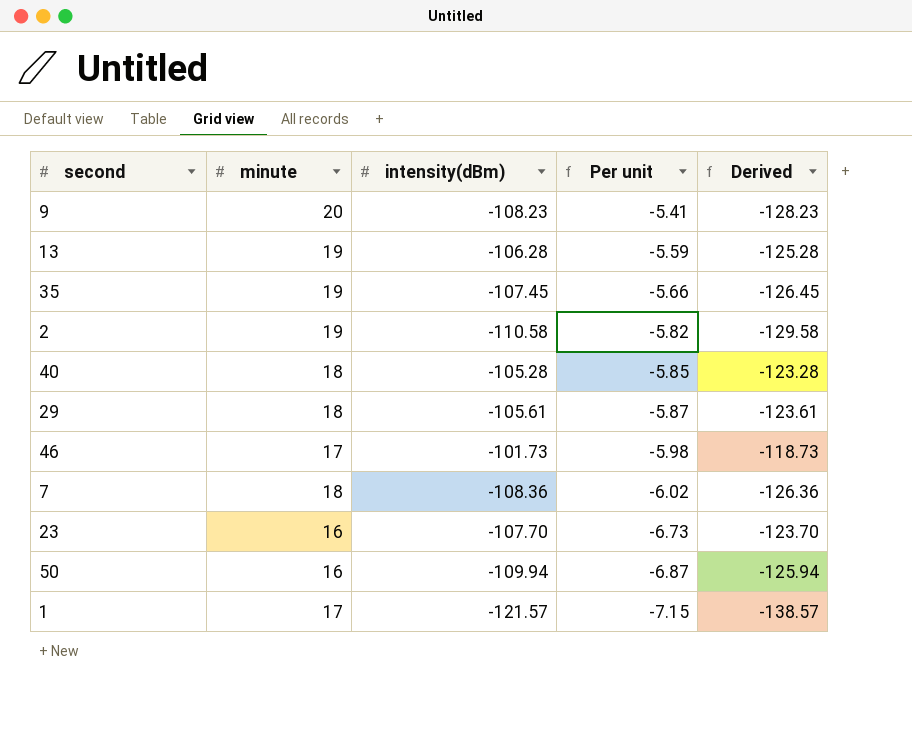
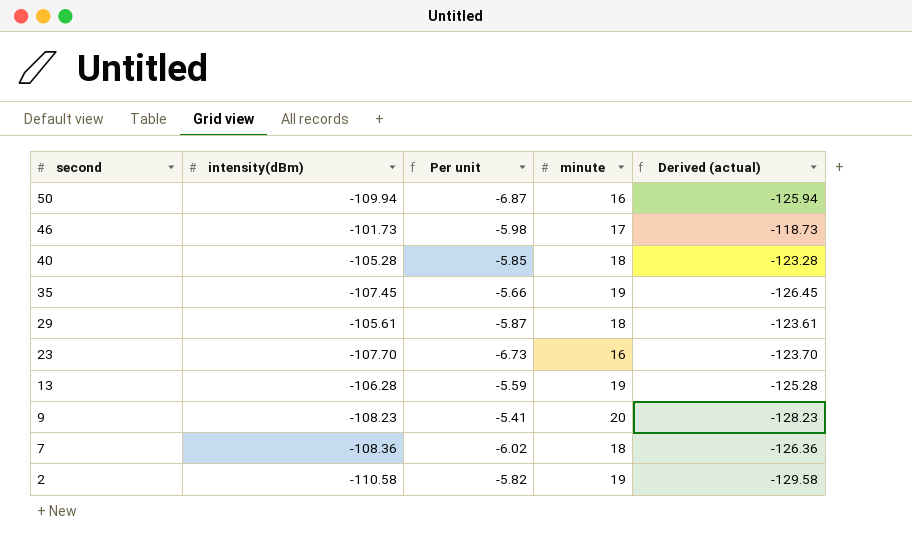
row order: Per unit descending -> second descending
column minute | position: 2 -> 4
column name: Derived -> Derived (actual)
row 1: 17 | -121.57 | -7.15 | -138.57 -> none

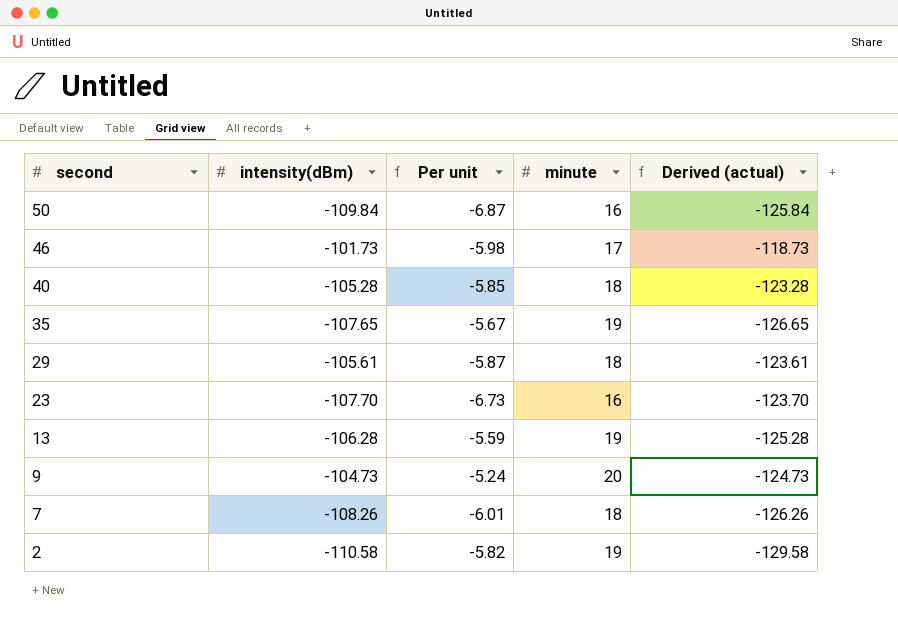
50 | intensity(dBm): -109.94 -> -109.84
50 | Derived (actual): -125.94 -> -125.84
35 | intensity(dBm): -107.45 -> -107.65
35 | Per unit: -5.66 -> -5.67
35 | Derived (actual): -126.45 -> -126.65
9 | intensity(dBm): -108.23 -> -104.73
9 | Per unit: -5.41 -> -5.24
9 | Derived (actual): -128.23 -> -124.73
7 | intensity(dBm): -108.36 -> -108.26
7 | Per unit: -6.02 -> -6.01
7 | Derived (actual): -126.36 -> -126.26

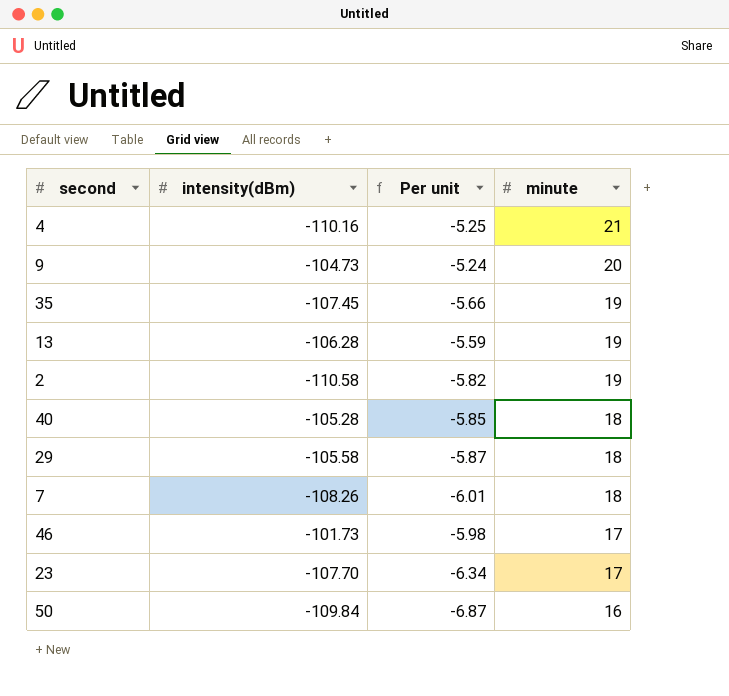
row order: second descending -> minute descending
column Derived (actual) | formula: [intensity(dBm)] - [minute] -> none
row 4: none -> -110.16 | -5.25 | 21
35 | intensity(dBm): -107.65 -> -107.45
35 | Per unit: -5.67 -> -5.66
29 | intensity(dBm): -105.61 -> -105.58
23 | Per unit: -6.73 -> -6.34
23 | minute: 16 -> 17

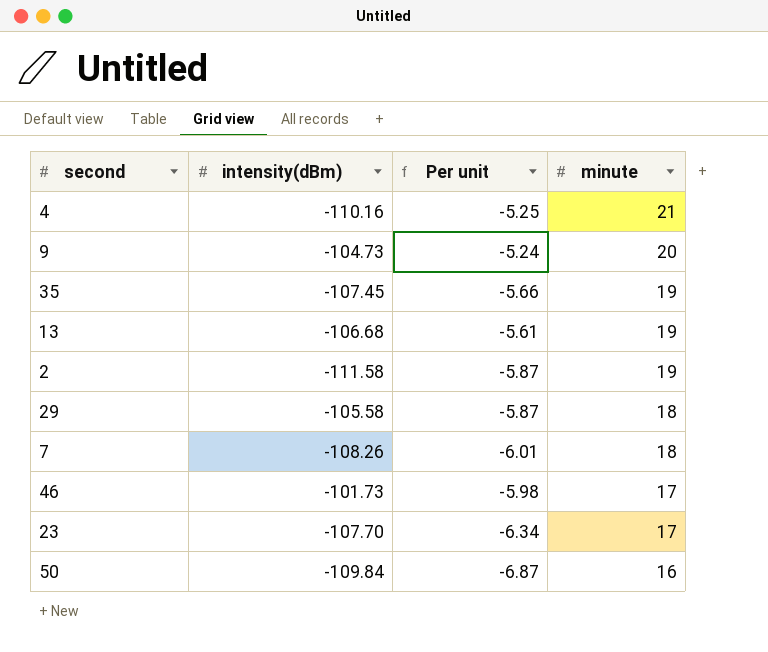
row 40: -105.28 | -5.85 | 18 -> none
13 | intensity(dBm): -106.28 -> -106.68
13 | Per unit: -5.59 -> -5.61
2 | intensity(dBm): -110.58 -> -111.58
2 | Per unit: -5.82 -> -5.87

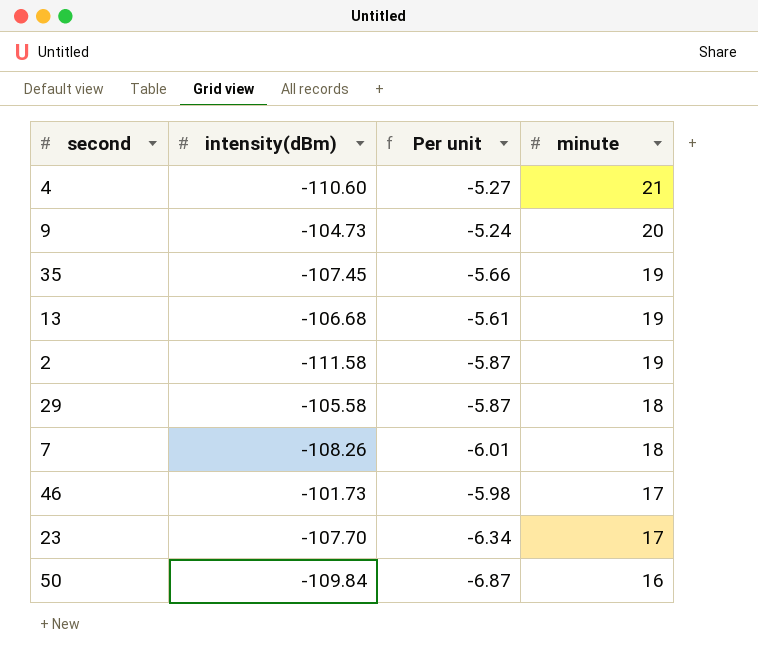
4 | intensity(dBm): -110.16 -> -110.60
4 | Per unit: -5.25 -> -5.27

